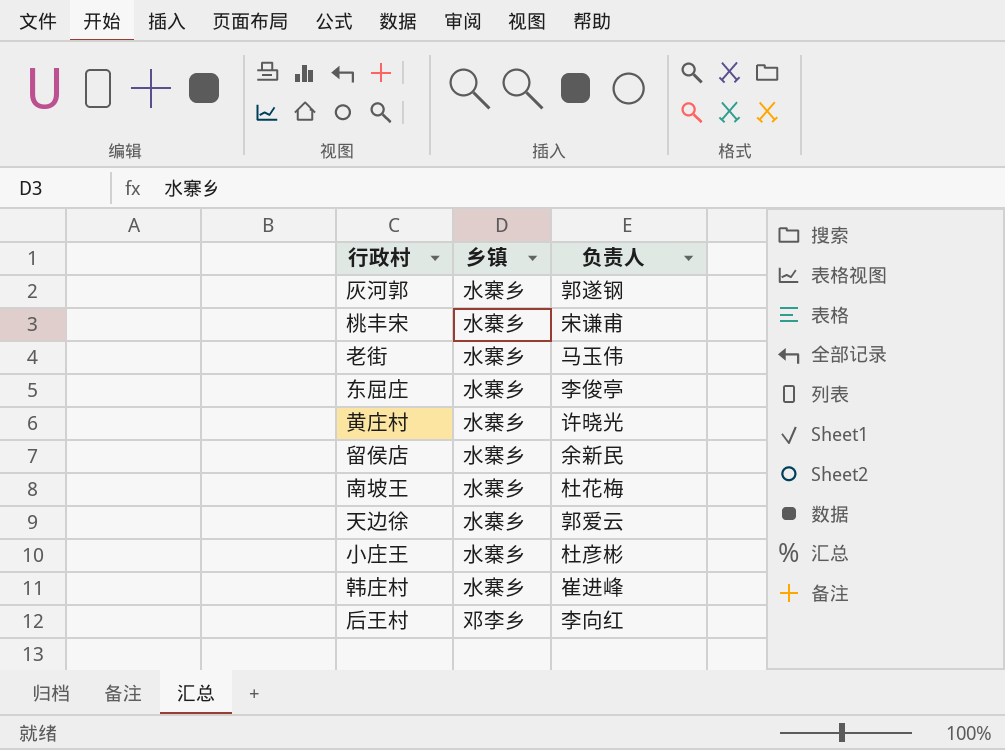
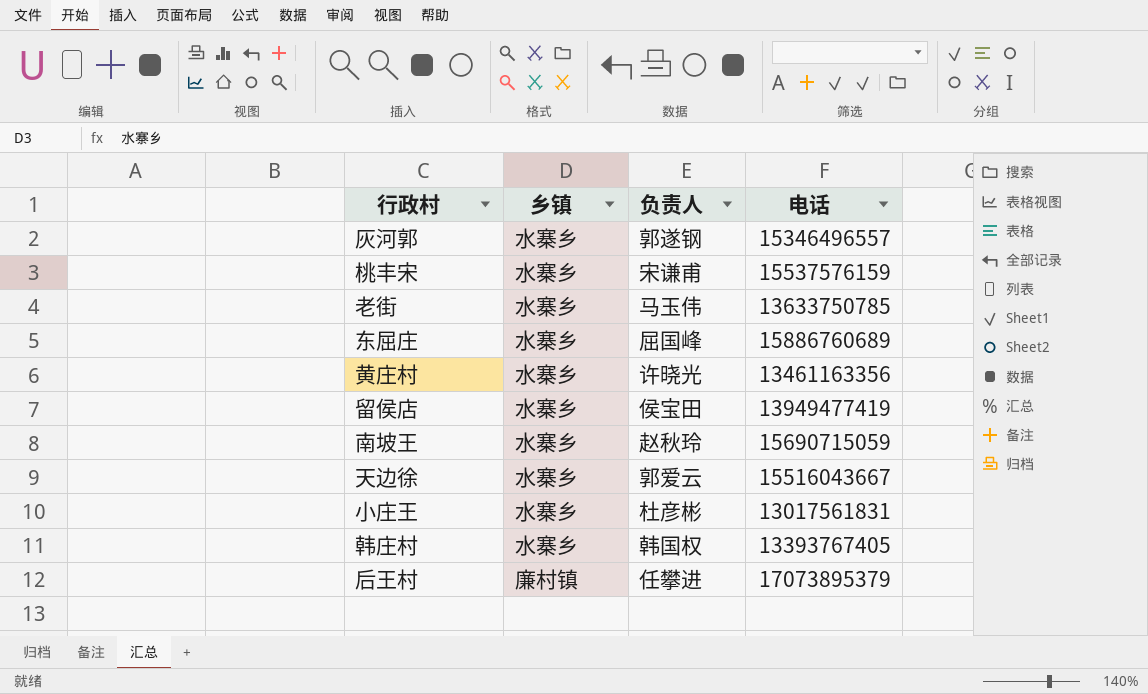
column 电话 | position: none -> 4
东屈庄 | 负责人: 李俊亭 -> 屈国峰
留侯店 | 负责人: 余新民 -> 侯宝田
南坡王 | 负责人: 杜花梅 -> 赵秋玲
韩庄村 | 负责人: 崔进峰 -> 韩国权
后王村 | 乡镇: 邓李乡 -> 廉村镇
后王村 | 负责人: 李向红 -> 任攀进

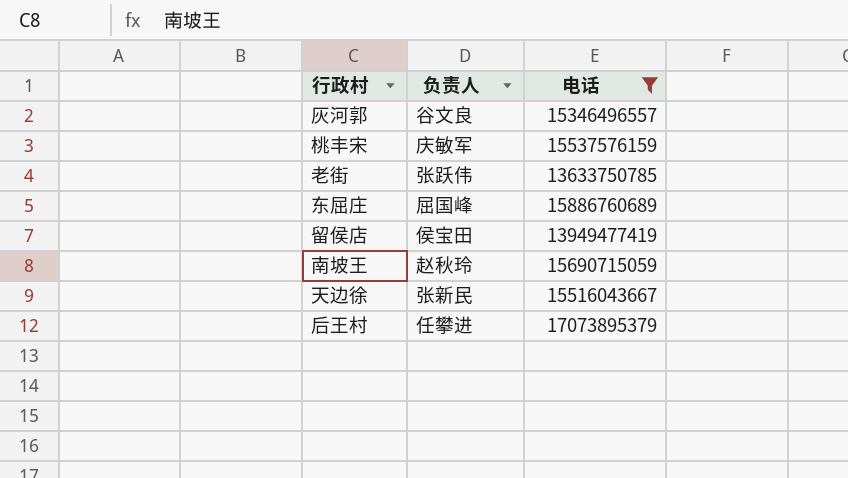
filter: none -> 电话 >= 13633750785
column 乡镇 | position: 2 -> none
灰河郭 | 负责人: 郭遂钢 -> 谷文良
桃丰宋 | 负责人: 宋谦甫 -> 庆敏军
老街 | 负责人: 马玉伟 -> 张跃伟
天边徐 | 负责人: 郭爱云 -> 张新民

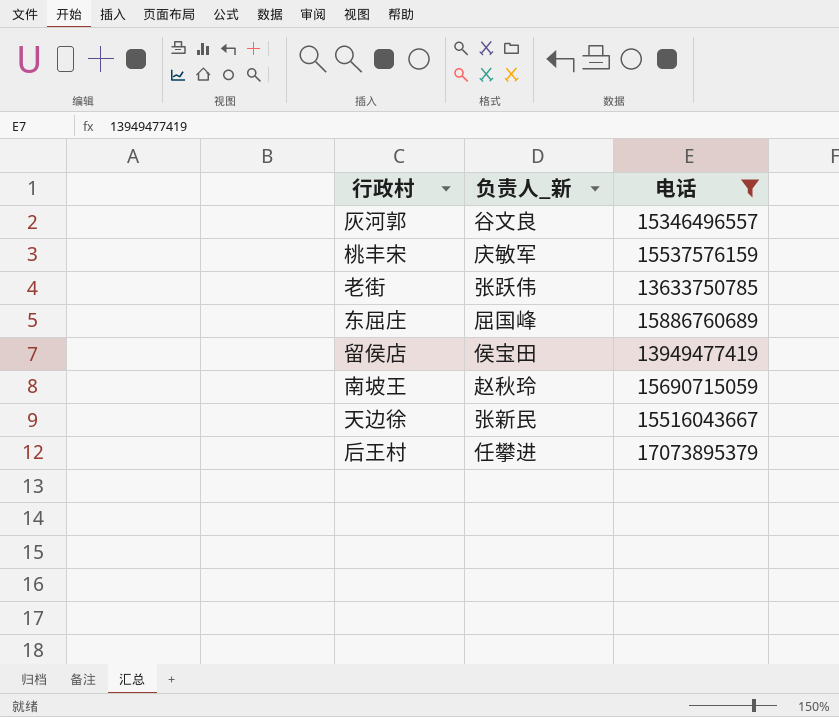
column name: 负责人 -> 负责人_新

